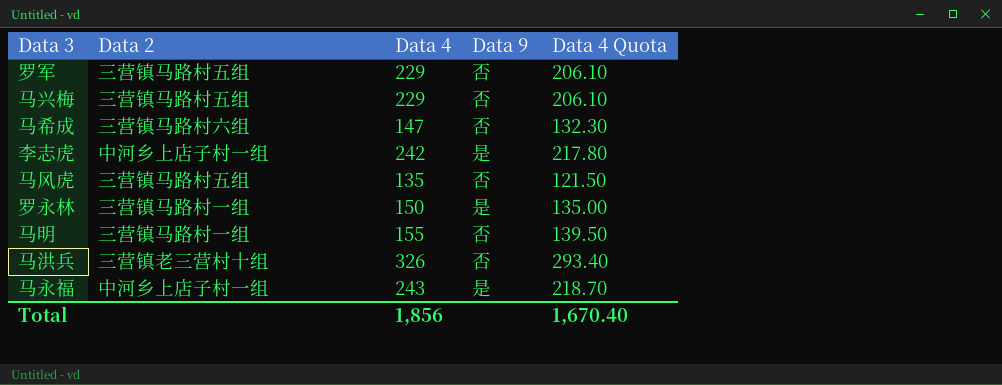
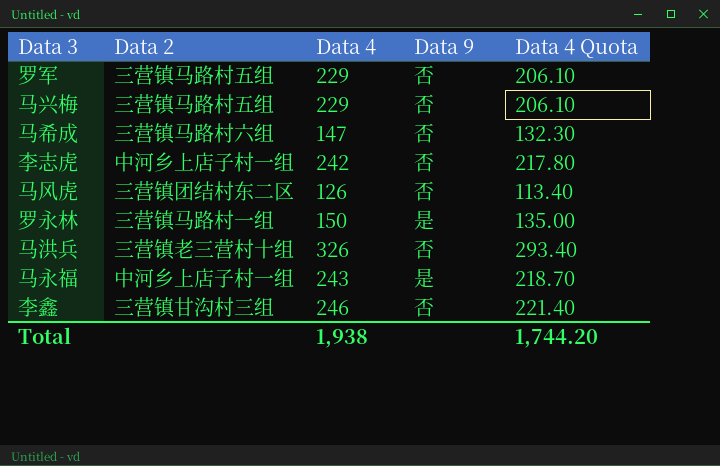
row 马明: 三营镇马路村一组 | 155 | 否 | 139.50 -> none
李志虎 | Data 9: 是 -> 否
马风虎 | Data 2: 三营镇马路村五组 -> 三营镇团结村东二区
马风虎 | Data 4: 135 -> 126
马风虎 | Data 4 Quota: 121.50 -> 113.40
row 李鑫: none -> 三营镇甘沟村三组 | 246 | 否 | 221.40
Total | Data 4: 1,856 -> 1,938
Total | Data 4 Quota: 1,670.40 -> 1,744.20

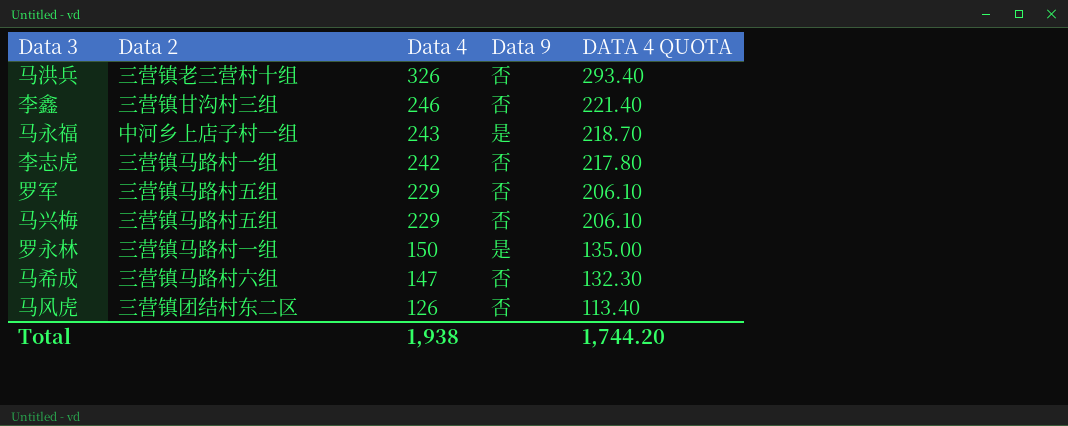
row order: none -> Data 4 descending
column name: Data 4 Quota -> DATA 4 QUOTA
李志虎 | Data 2: 中河乡上店子村一组 -> 三营镇马路村一组

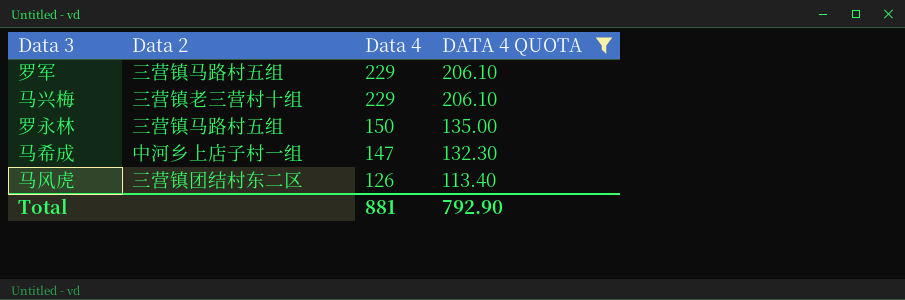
filter: none -> DATA 4 QUOTA <= 206.10
column Data 9 | position: 4 -> none
马兴梅 | Data 2: 三营镇马路村五组 -> 三营镇老三营村十组
罗永林 | Data 2: 三营镇马路村一组 -> 三营镇马路村五组
马希成 | Data 2: 三营镇马路村六组 -> 中河乡上店子村一组
Total | Data 4: 1,938 -> 881
Total | DATA 4 QUOTA: 1,744.20 -> 792.90

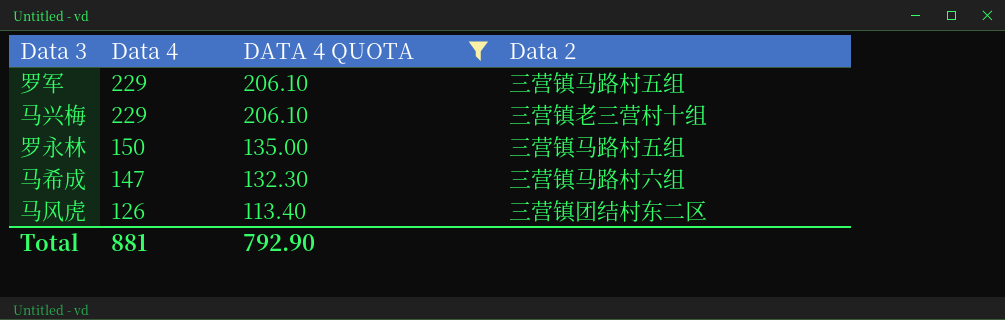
column Data 2 | position: 2 -> 4
马希成 | Data 2: 中河乡上店子村一组 -> 三营镇马路村六组

